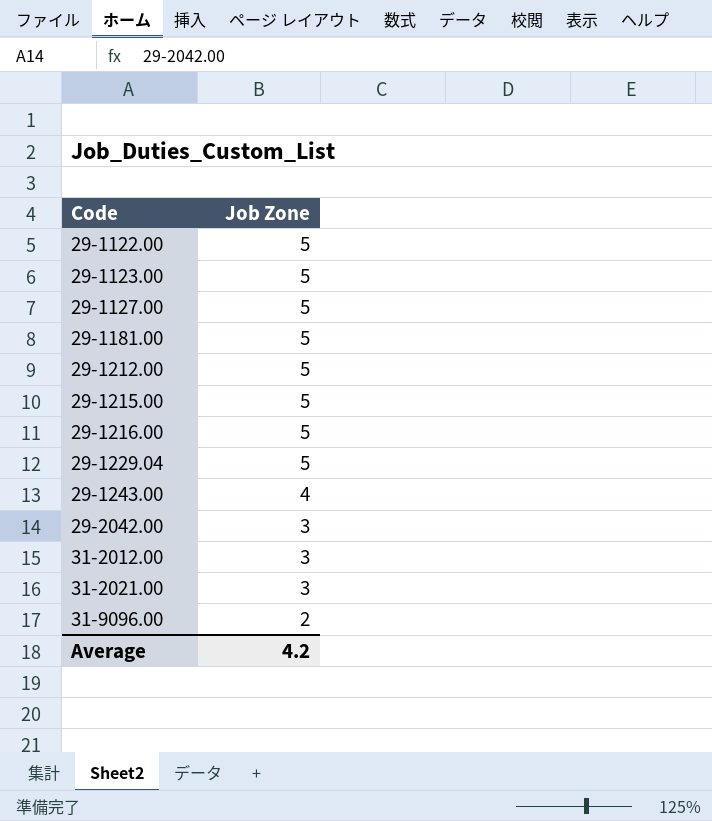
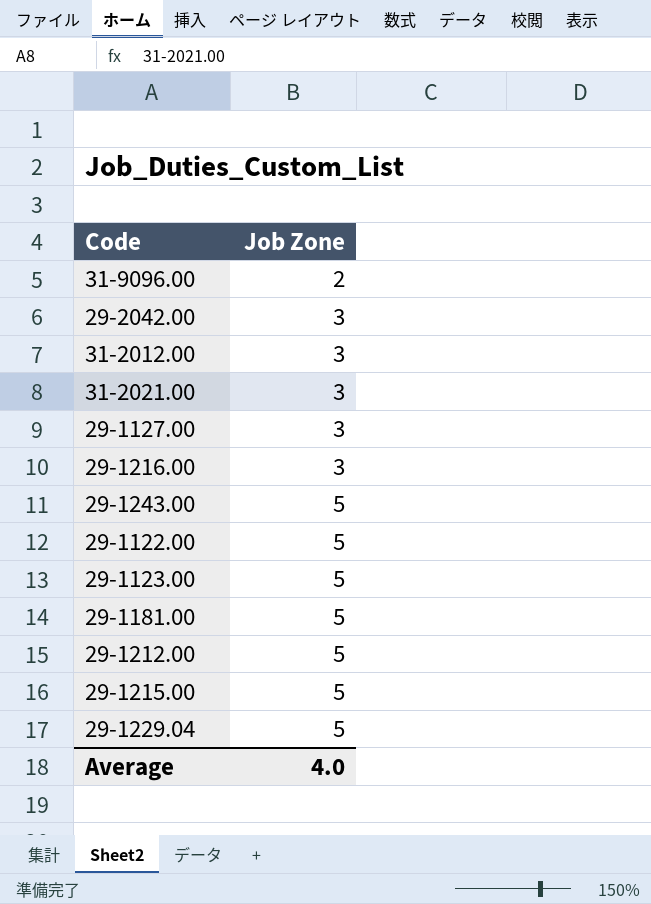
row order: Code ascending -> Job Zone ascending
29-1127.00 | Job Zone: 5 -> 3
29-1216.00 | Job Zone: 5 -> 3
29-1243.00 | Job Zone: 4 -> 5
Average | Job Zone: 4.2 -> 4.0

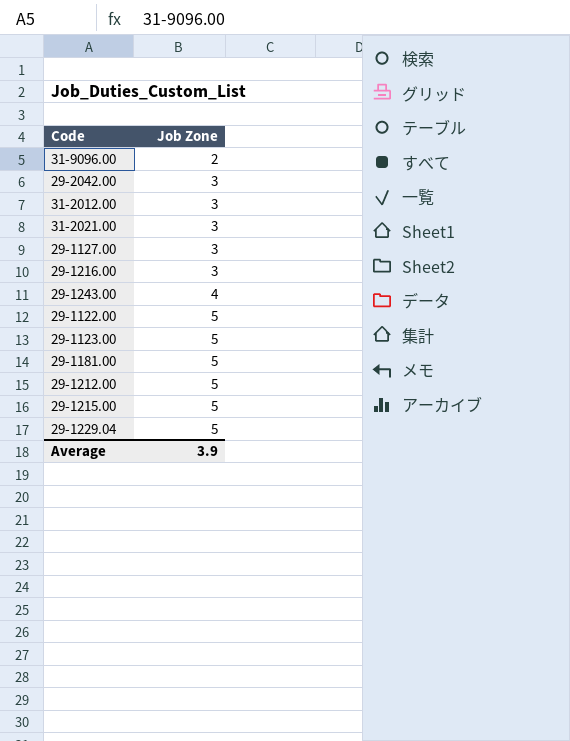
29-1243.00 | Job Zone: 5 -> 4
Average | Job Zone: 4.0 -> 3.9

